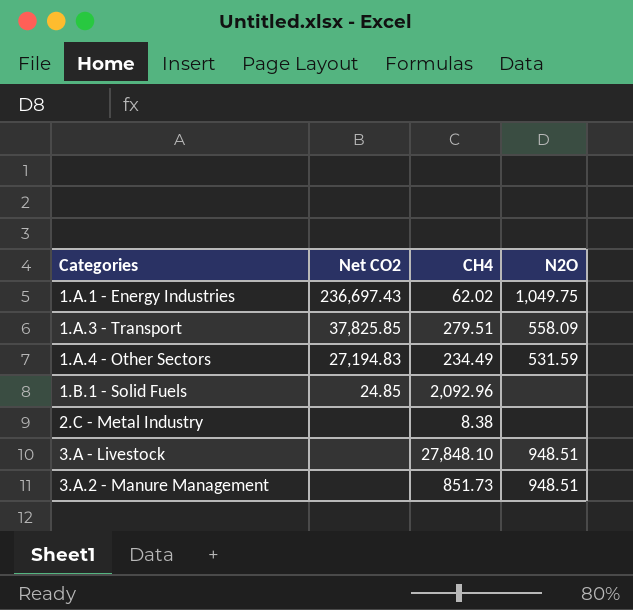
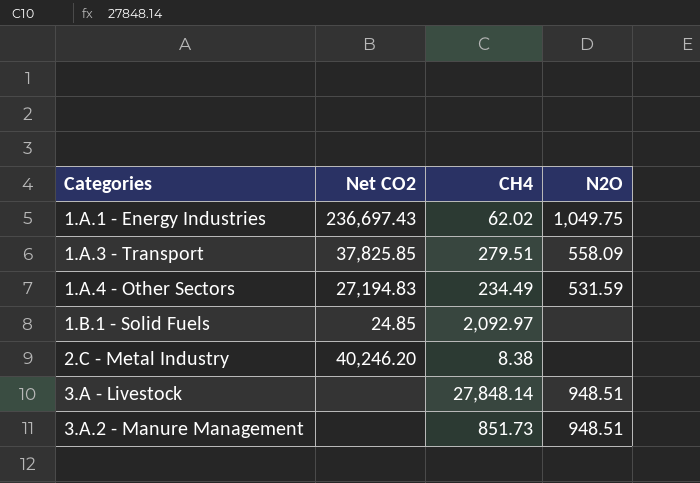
1.B.1 - Solid Fuels | CH4: 2,092.96 -> 2,092.97
2.C - Metal Industry | Net CO2: none -> 40,246.20
3.A - Livestock | CH4: 27,848.10 -> 27,848.14

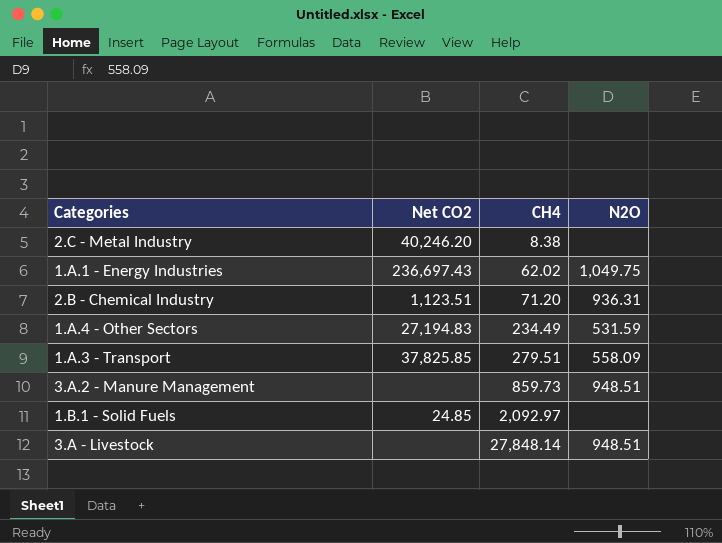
row order: Categories ascending -> CH4 ascending
row 2.B - Chemical Industry: none -> 1,123.51 | 71.20 | 936.31
3.A.2 - Manure Management | CH4: 851.73 -> 859.73

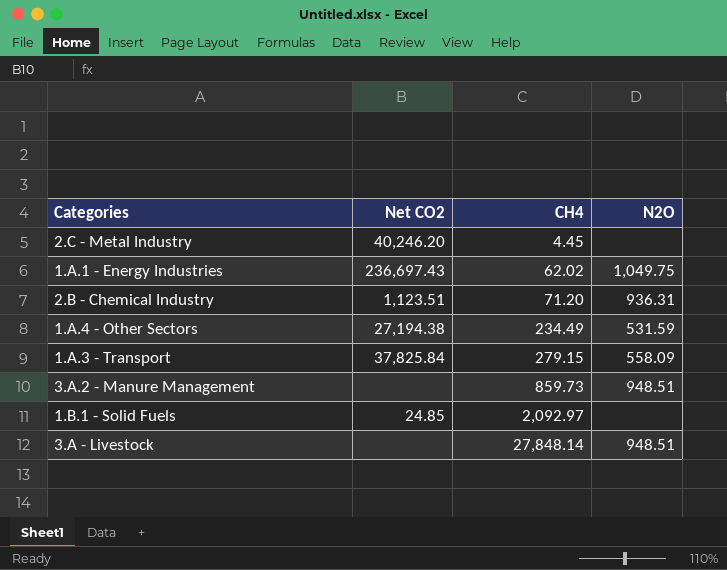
2.C - Metal Industry | CH4: 8.38 -> 4.45
1.A.4 - Other Sectors | Net CO2: 27,194.83 -> 27,194.38
1.A.3 - Transport | Net CO2: 37,825.85 -> 37,825.84
1.A.3 - Transport | CH4: 279.51 -> 279.15

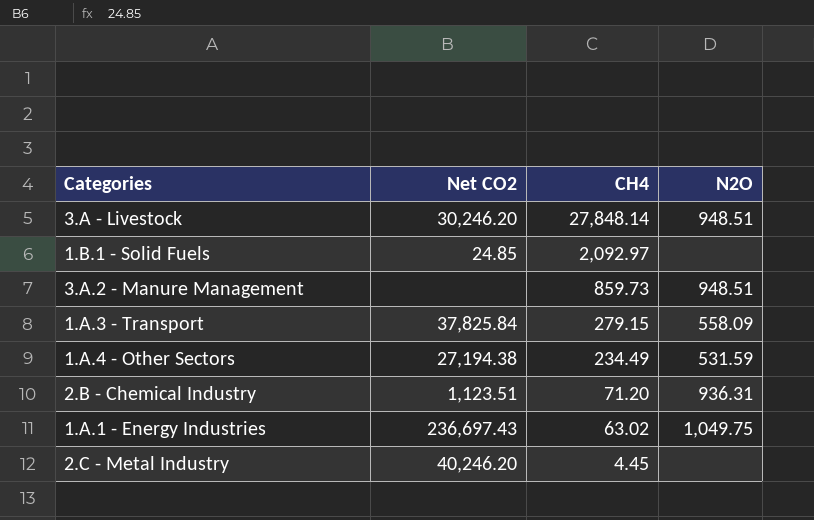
row order: CH4 ascending -> CH4 descending
3.A - Livestock | Net CO2: none -> 30,246.20
1.A.1 - Energy Industries | CH4: 62.02 -> 63.02

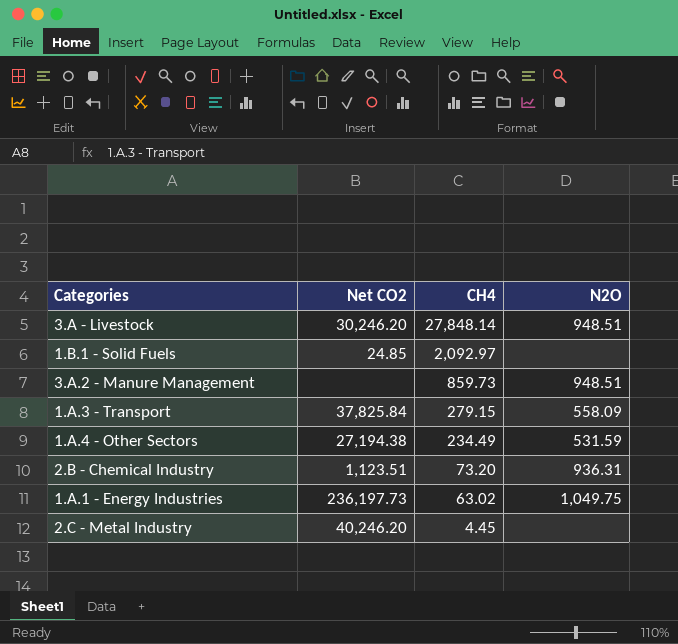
2.B - Chemical Industry | CH4: 71.20 -> 73.20
1.A.1 - Energy Industries | Net CO2: 236,697.43 -> 236,197.73

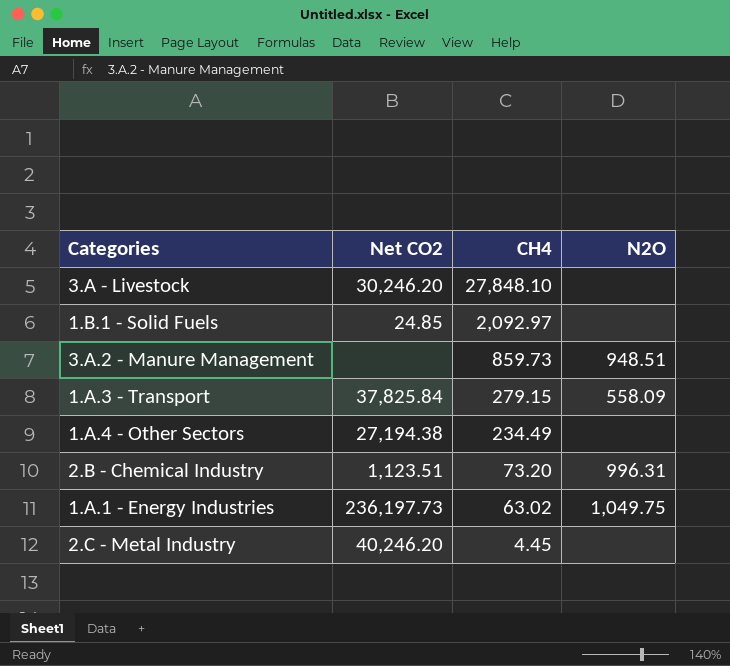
3.A - Livestock | CH4: 27,848.14 -> 27,848.10
3.A - Livestock | N2O: 948.51 -> none
1.A.4 - Other Sectors | N2O: 531.59 -> none
2.B - Chemical Industry | N2O: 936.31 -> 996.31

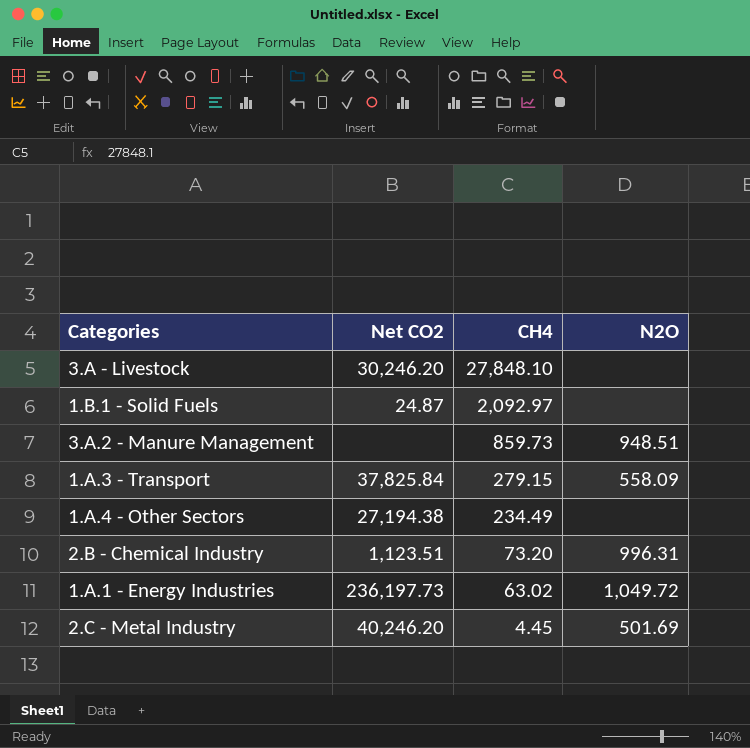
1.B.1 - Solid Fuels | Net CO2: 24.85 -> 24.87
1.A.1 - Energy Industries | N2O: 1,049.75 -> 1,049.72
2.C - Metal Industry | N2O: none -> 501.69

